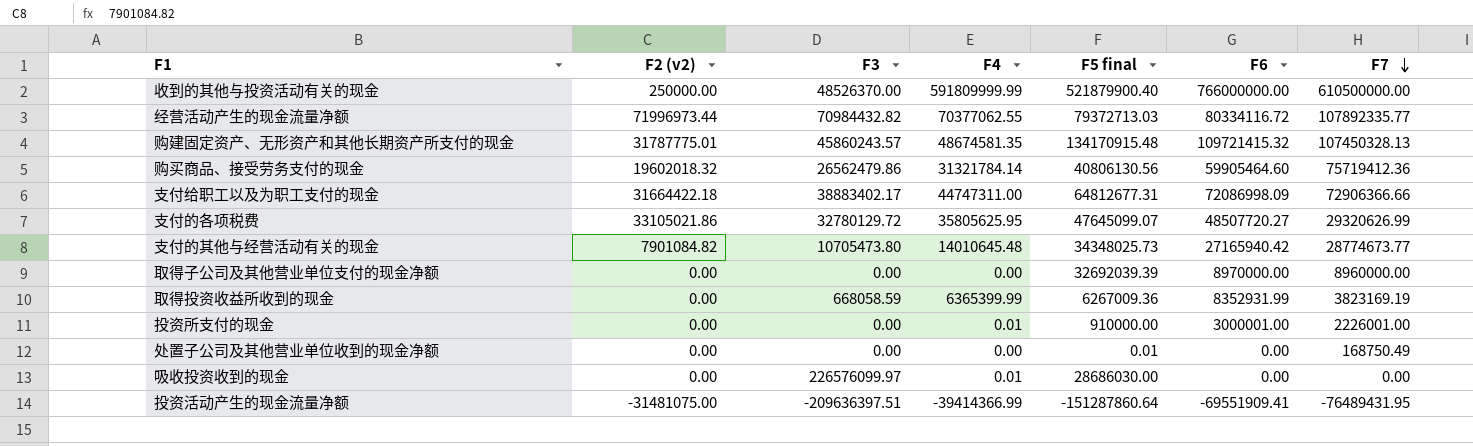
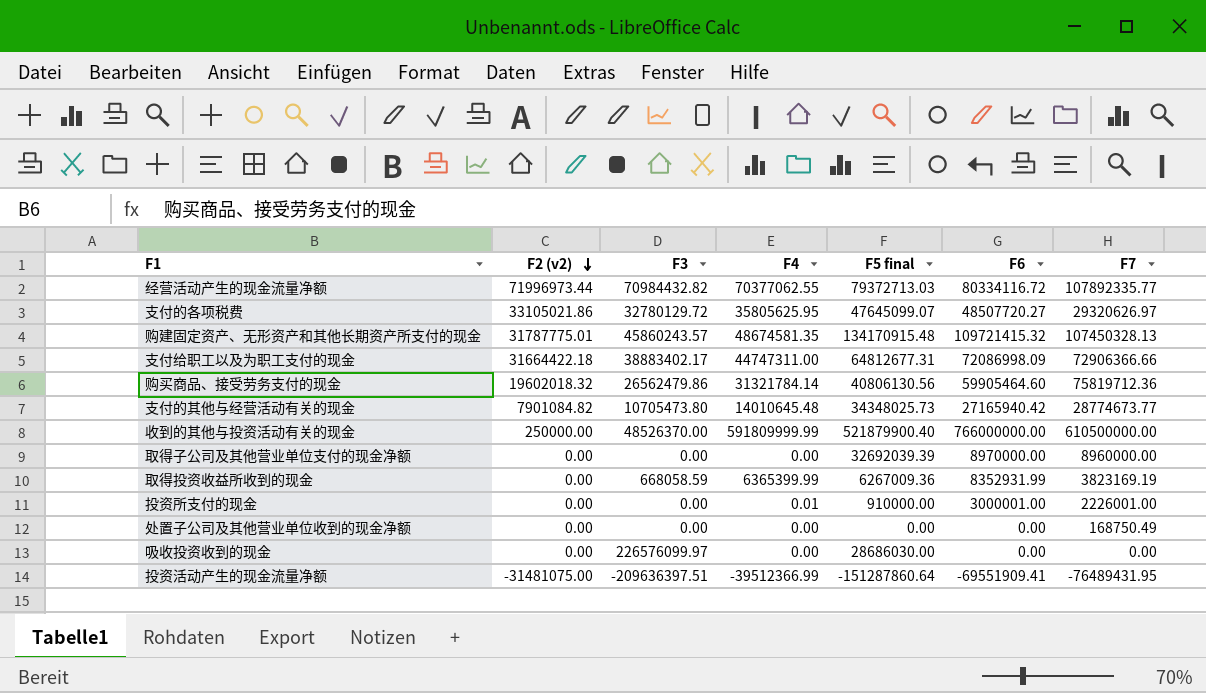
row order: F7 descending -> F2 (v2) descending
支付的各项税费 | F7: 29320626.99 -> 29320626.97
购买商品、接受劳务支付的现金 | F7: 75719412.36 -> 75819712.36
处置子公司及其他营业单位收到的现金净额 | F5 final: 0.01 -> 0.00
吸收投资收到的现金 | F4: 0.01 -> 0.00
投资活动产生的现金流量净额 | F4: -39414366.99 -> -39512366.99

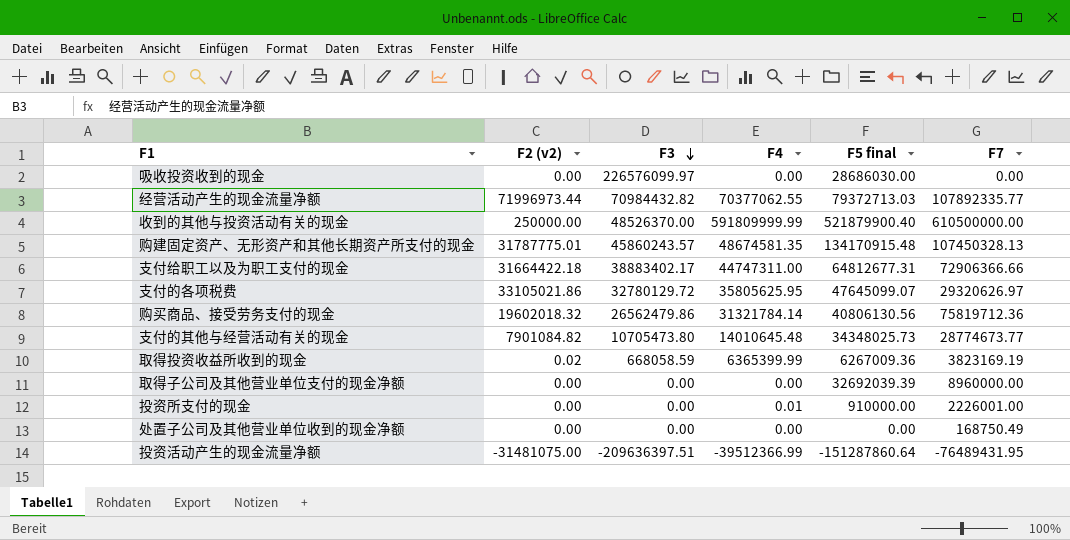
row order: F2 (v2) descending -> F3 descending
column F6 | position: 6 -> none
取得投资收益所收到的现金 | F2 (v2): 0.00 -> 0.02

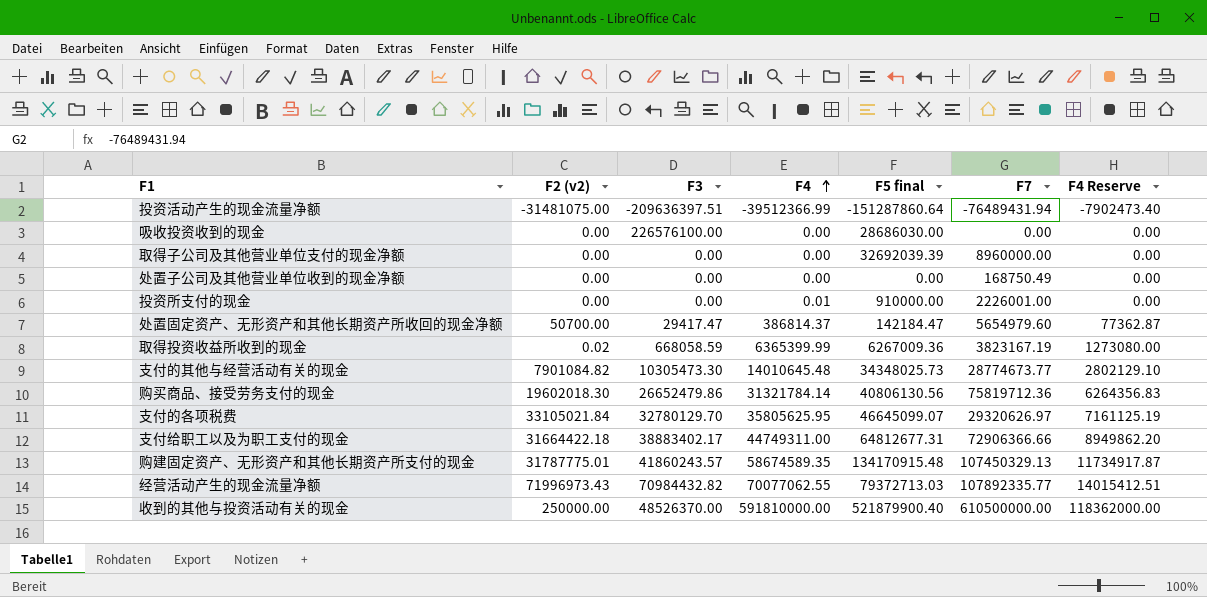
row order: F3 descending -> F4 ascending
column F4 Reserve | formula: none -> [F4] * 0.2
投资活动产生的现金流量净额 | F7: -76489431.95 -> -76489431.94
吸收投资收到的现金 | F3: 226576099.97 -> 226576100.00
row 处置固定资产、无形资产和其他长期资产所收回的现金净额: none -> 50700.00 | 29417.47 | 386814.37 | 142184.47 | 5654979.60 | 77362.87
取得投资收益所收到的现金 | F7: 3823169.19 -> 3823167.19
支付的其他与经营活动有关的现金 | F3: 10705473.80 -> 10305473.30
购买商品、接受劳务支付的现金 | F2 (v2): 19602018.32 -> 19602018.30
购买商品、接受劳务支付的现金 | F3: 26562479.86 -> 26652479.86
支付的各项税费 | F2 (v2): 33105021.86 -> 33105021.84
支付的各项税费 | F3: 32780129.72 -> 32780129.70
支付的各项税费 | F5 final: 47645099.07 -> 46645099.07
支付给职工以及为职工支付的现金 | F4: 44747311.00 -> 44749311.00
购建固定资产、无形资产和其他长期资产所支付的现金 | F3: 45860243.57 -> 41860243.57
购建固定资产、无形资产和其他长期资产所支付的现金 | F4: 48674581.35 -> 58674589.35
购建固定资产、无形资产和其他长期资产所支付的现金 | F7: 107450328.13 -> 107450329.13
经营活动产生的现金流量净额 | F2 (v2): 71996973.44 -> 71996973.43
经营活动产生的现金流量净额 | F4: 70377062.55 -> 70077062.55
收到的其他与投资活动有关的现金 | F4: 591809999.99 -> 591810000.00

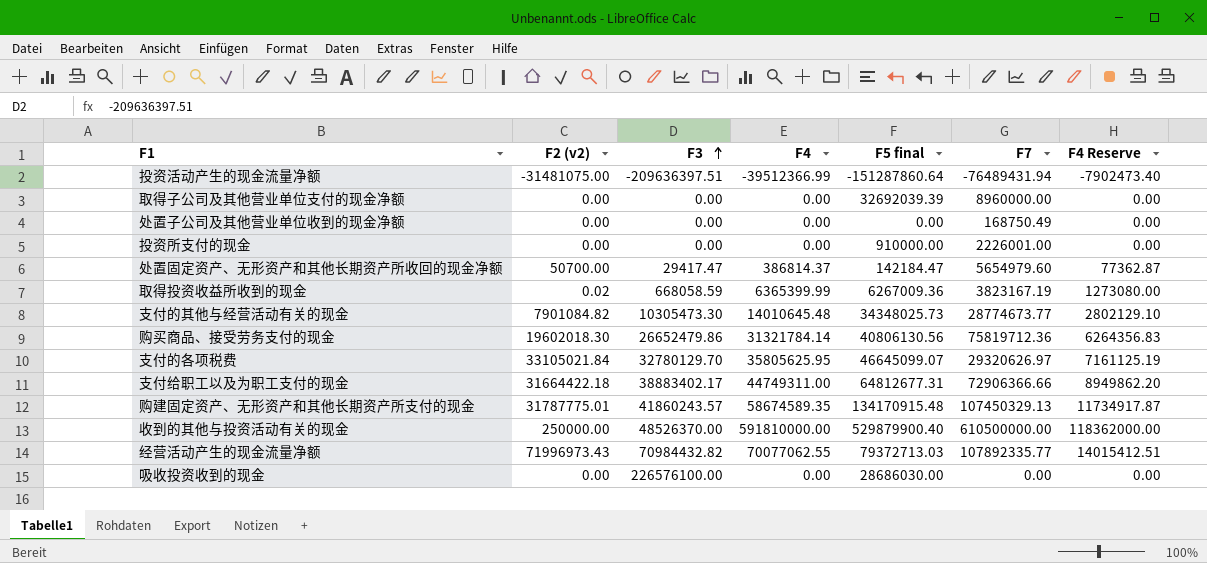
row order: F4 ascending -> F3 ascending
投资所支付的现金 | F4: 0.01 -> 0.00
收到的其他与投资活动有关的现金 | F5 final: 521879900.40 -> 529879900.40

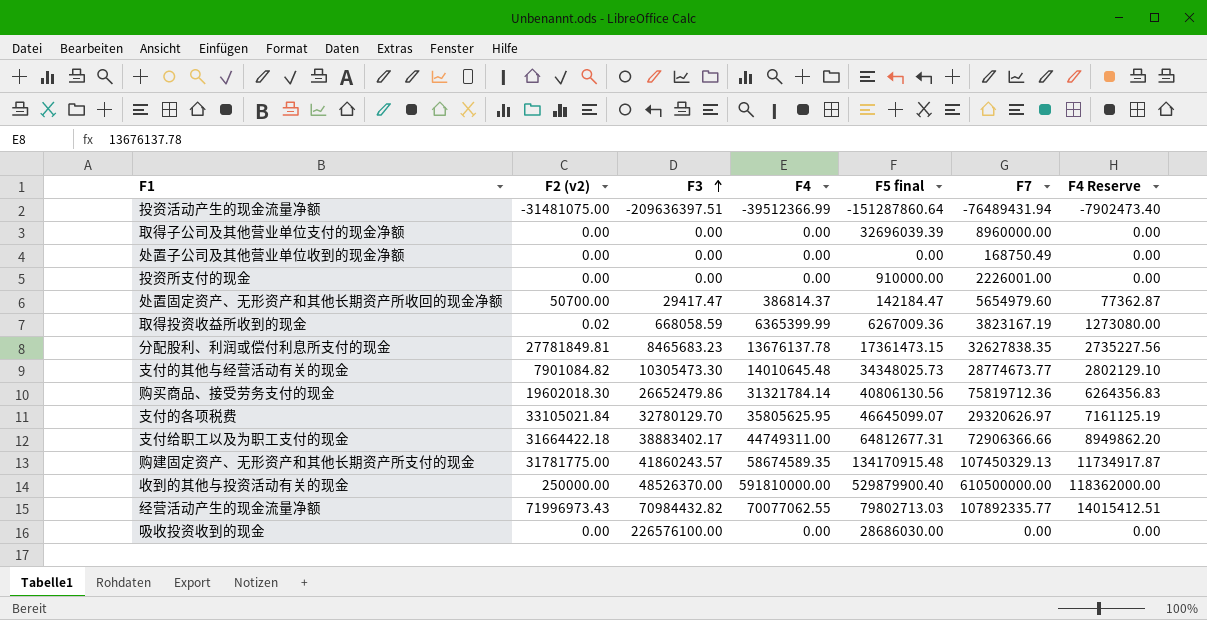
取得子公司及其他营业单位支付的现金净额 | F5 final: 32692039.39 -> 32696039.39
row 分配股利、利润或偿付利息所支付的现金: none -> 27781849.81 | 8465683.23 | 13676137.78 | 17361473.15 | 32627838.35 | 2735227.56
购建固定资产、无形资产和其他长期资产所支付的现金 | F2 (v2): 31787775.01 -> 31781775.00
经营活动产生的现金流量净额 | F5 final: 79372713.03 -> 79802713.03

